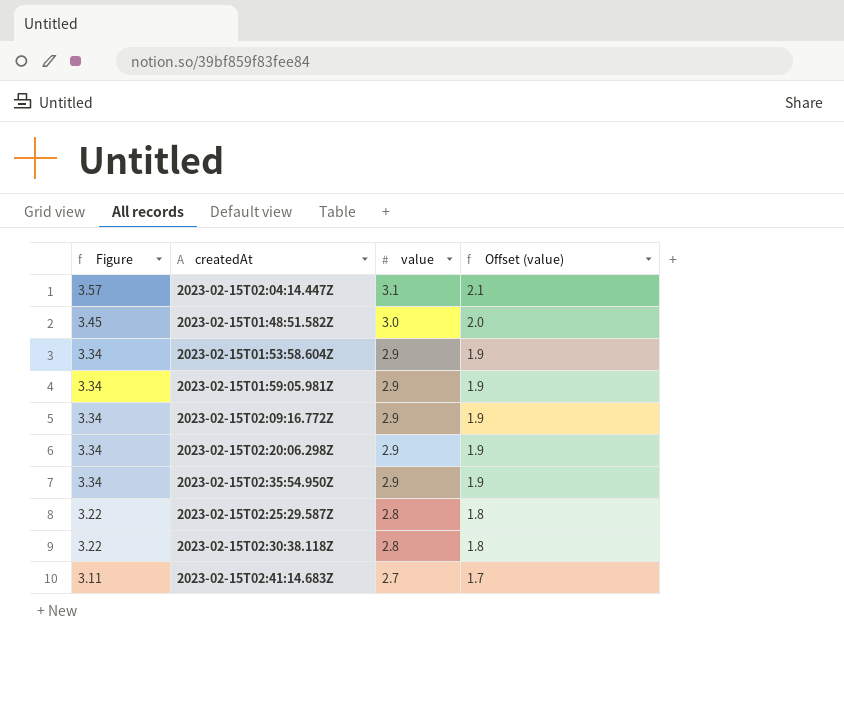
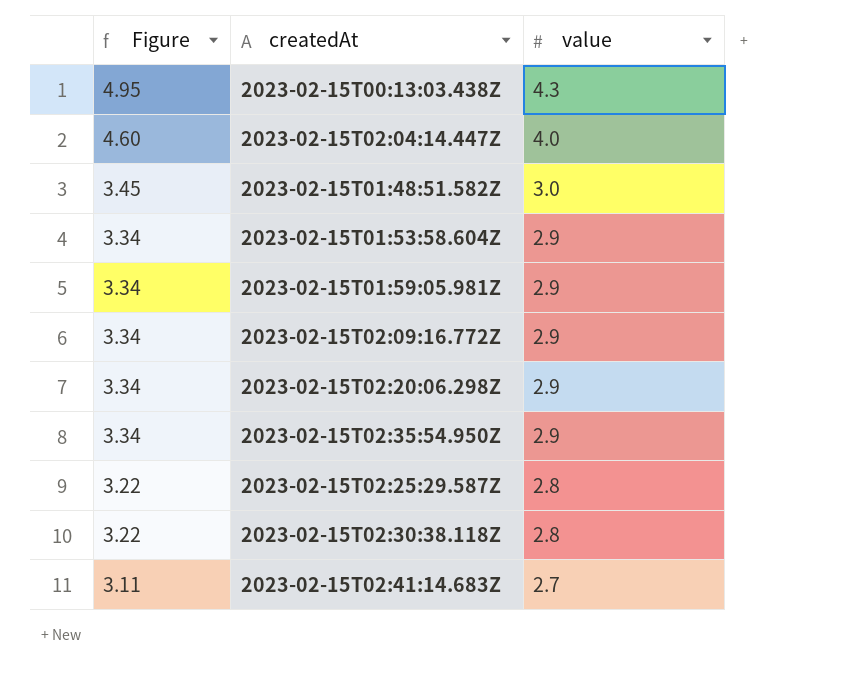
column Offset (value) | formula: [value] - 1 -> none
row 2023-02-15T00:13:03.438Z: none -> 4.95 | 4.3
2023-02-15T02:04:14.447Z | Figure: 3.57 -> 4.60
2023-02-15T02:04:14.447Z | value: 3.1 -> 4.0

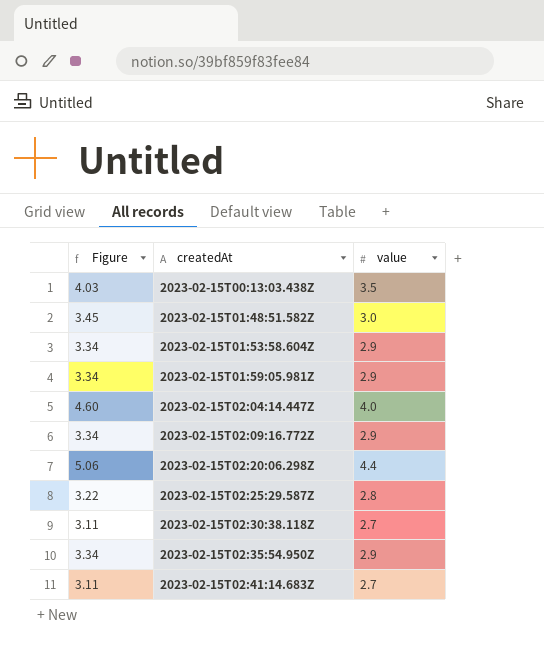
row order: Figure descending -> createdAt ascending
2023-02-15T00:13:03.438Z | Figure: 4.95 -> 4.03
2023-02-15T00:13:03.438Z | value: 4.3 -> 3.5
2023-02-15T02:20:06.298Z | Figure: 3.34 -> 5.06
2023-02-15T02:20:06.298Z | value: 2.9 -> 4.4
2023-02-15T02:30:38.118Z | Figure: 3.22 -> 3.11
2023-02-15T02:30:38.118Z | value: 2.8 -> 2.7

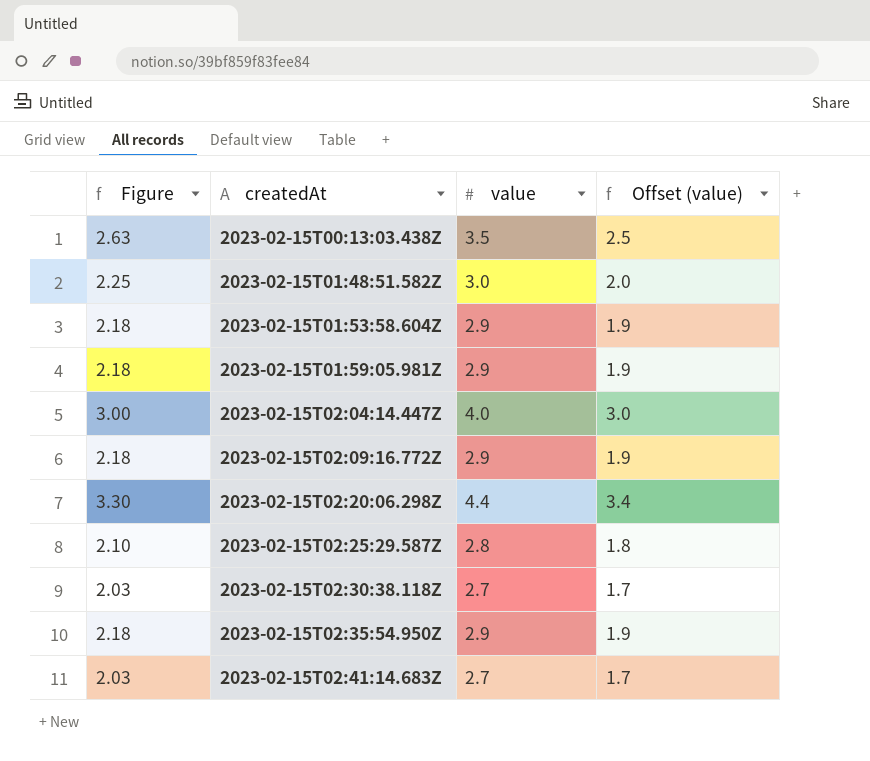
column Figure | formula: [value] * 1.15 -> [value] * 0.75
column Offset (value) | formula: none -> [value] - 1

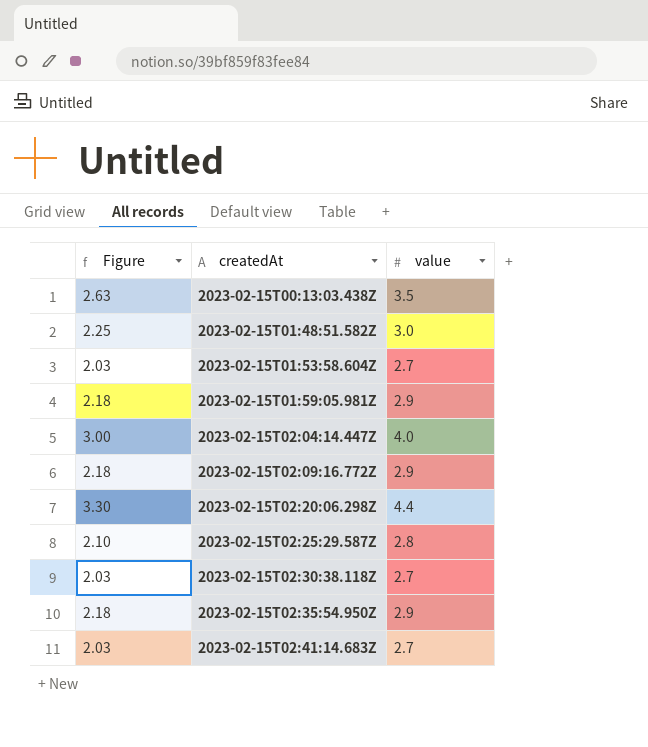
column Offset (value) | formula: [value] - 1 -> none
2023-02-15T01:53:58.604Z | Figure: 2.18 -> 2.03
2023-02-15T01:53:58.604Z | value: 2.9 -> 2.7

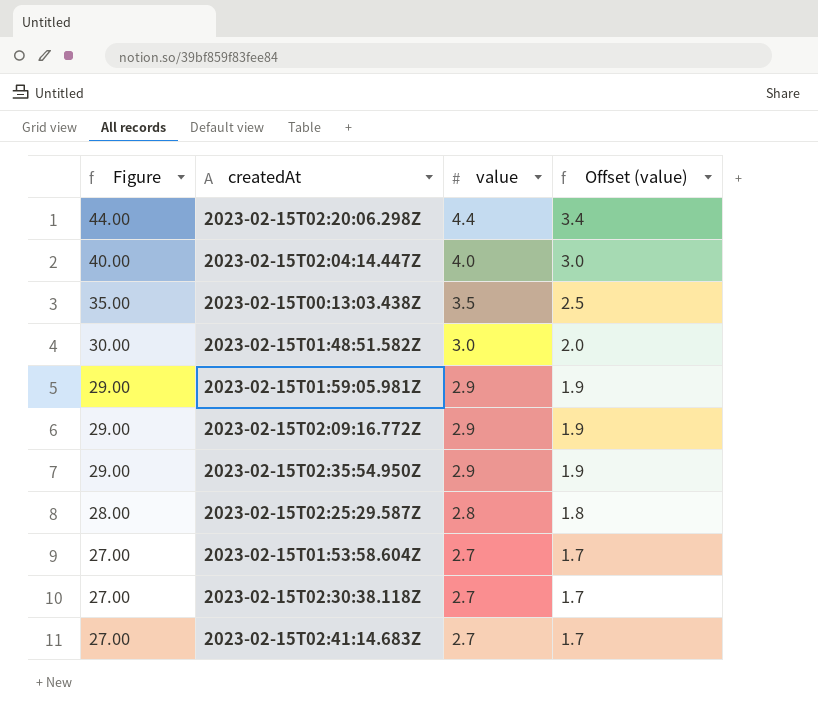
row order: createdAt ascending -> Figure descending
column Figure | formula: [value] * 0.75 -> [value] * 10
column Offset (value) | formula: none -> [value] - 1

